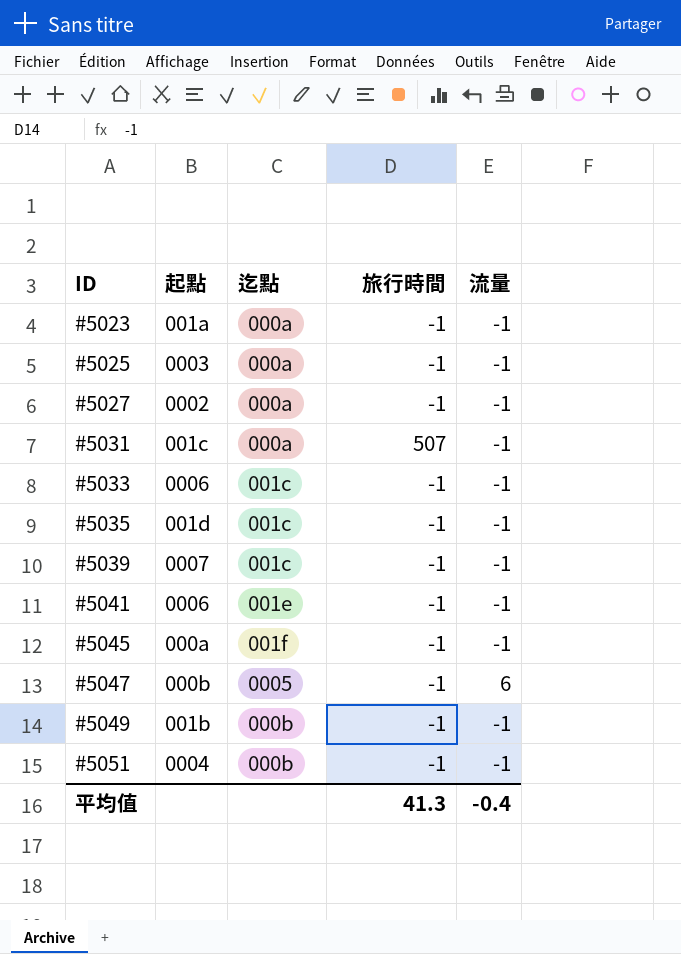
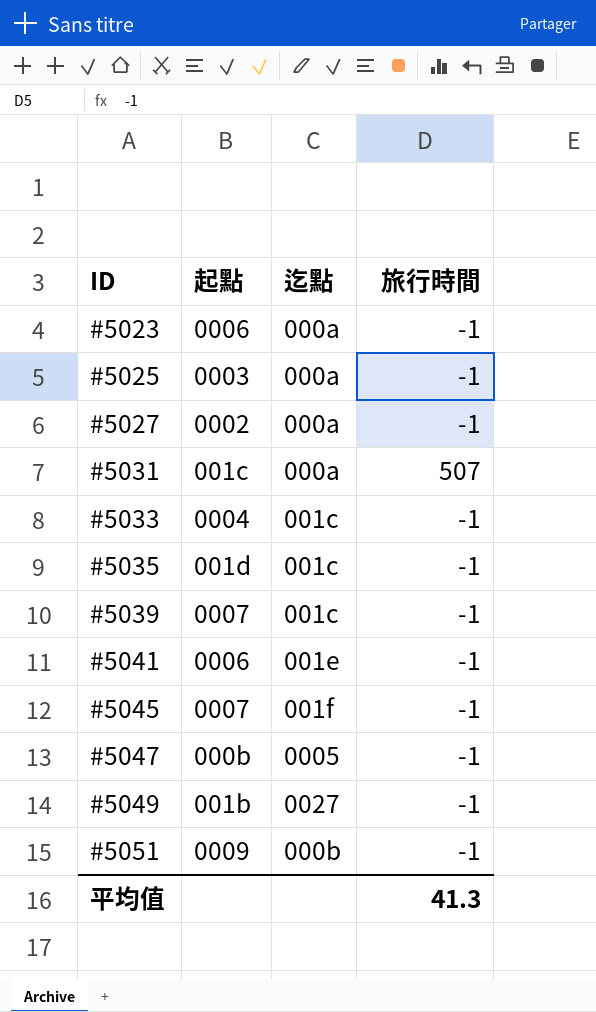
column 流量 | position: 5 -> none
#5023 | 起點: 001a -> 0006
#5033 | 起點: 0006 -> 0004
#5045 | 起點: 000a -> 0007
#5049 | 迄點: 000b -> 0027
#5051 | 起點: 0004 -> 0009

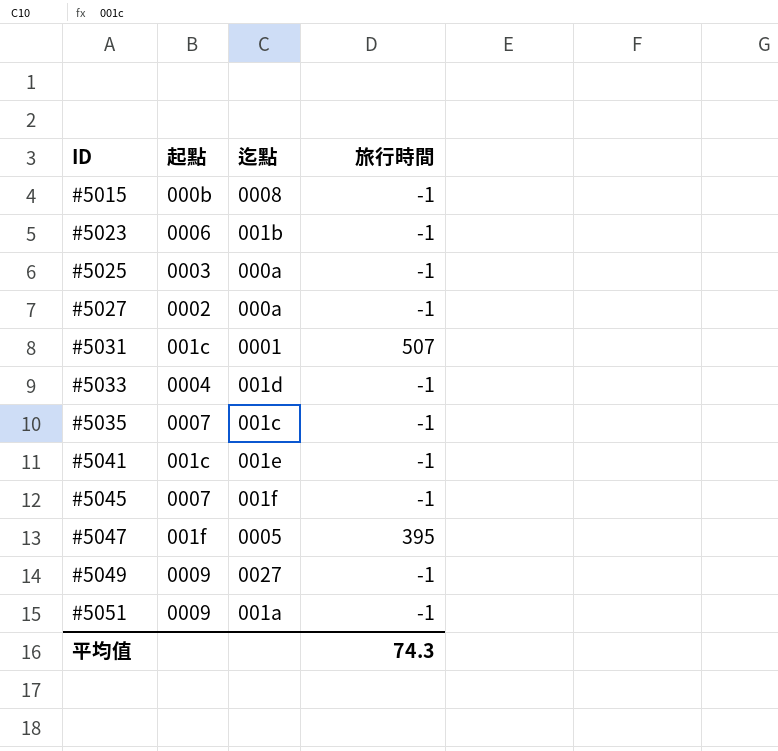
row #5039: 0007 | 001c | -1 -> none
row #5015: none -> 000b | 0008 | -1
#5023 | 迄點: 000a -> 001b
#5031 | 迄點: 000a -> 0001
#5033 | 迄點: 001c -> 001d
#5035 | 起點: 001d -> 0007
#5041 | 起點: 0006 -> 001c
#5047 | 起點: 000b -> 001f
#5047 | 旅行時間: -1 -> 395
#5049 | 起點: 001b -> 0009
#5051 | 迄點: 000b -> 001a
平均值 | 旅行時間: 41.3 -> 74.3

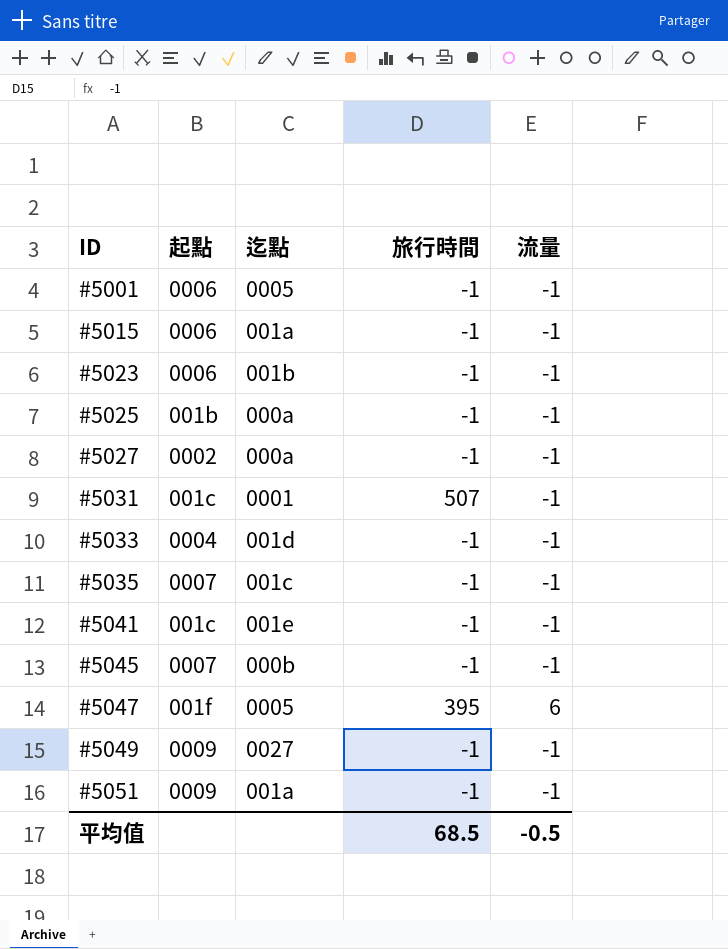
column 流量 | position: none -> 5
row #5001: none -> 0006 | 0005 | -1 | -1
#5015 | 起點: 000b -> 0006
#5015 | 迄點: 0008 -> 001a
#5025 | 起點: 0003 -> 001b
#5045 | 迄點: 001f -> 000b
平均值 | 旅行時間: 74.3 -> 68.5

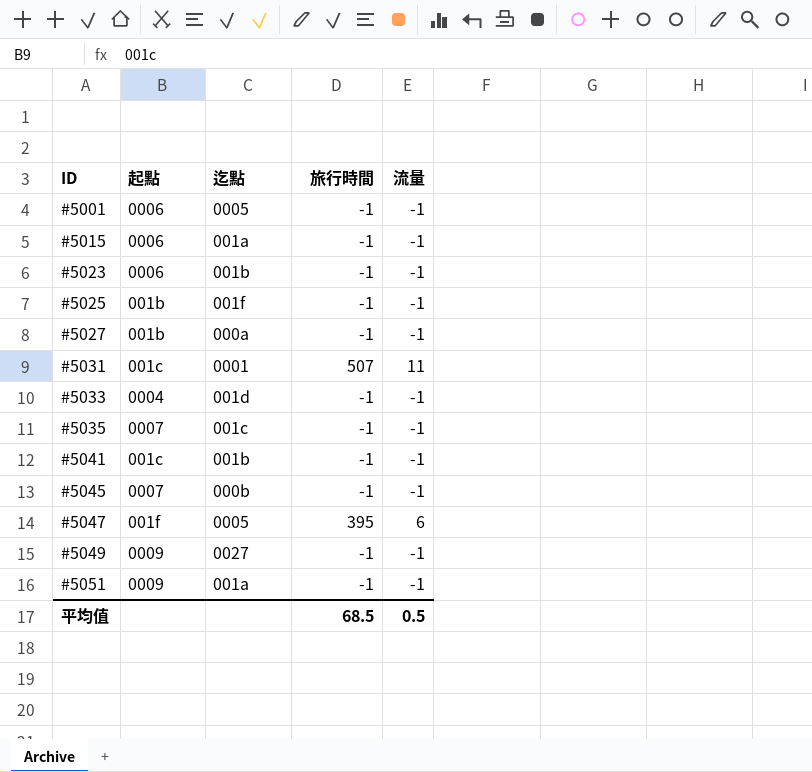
#5025 | 迄點: 000a -> 001f
#5027 | 起點: 0002 -> 001b
#5031 | 流量: -1 -> 11
#5041 | 迄點: 001e -> 001b
平均值 | 流量: -0.5 -> 0.5

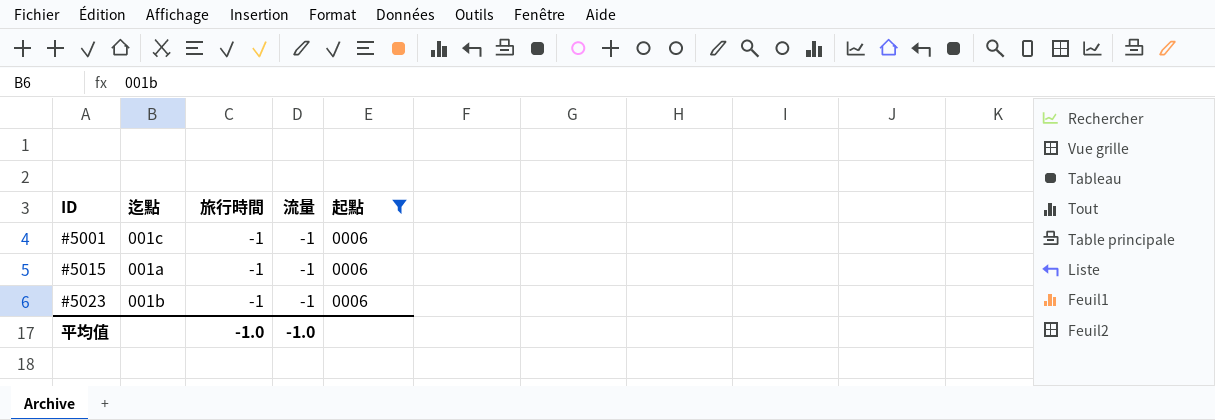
filter: none -> 起點 = 0006
column 起點 | position: 2 -> 5
#5001 | 迄點: 0005 -> 001c
平均值 | 旅行時間: 68.5 -> -1.0
平均值 | 流量: 0.5 -> -1.0

